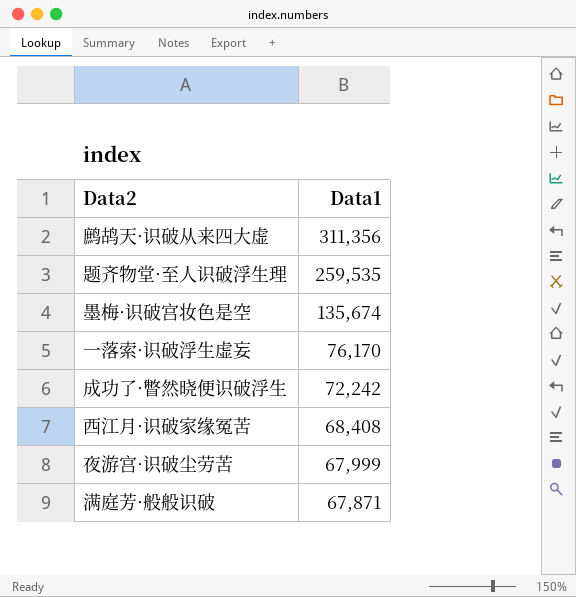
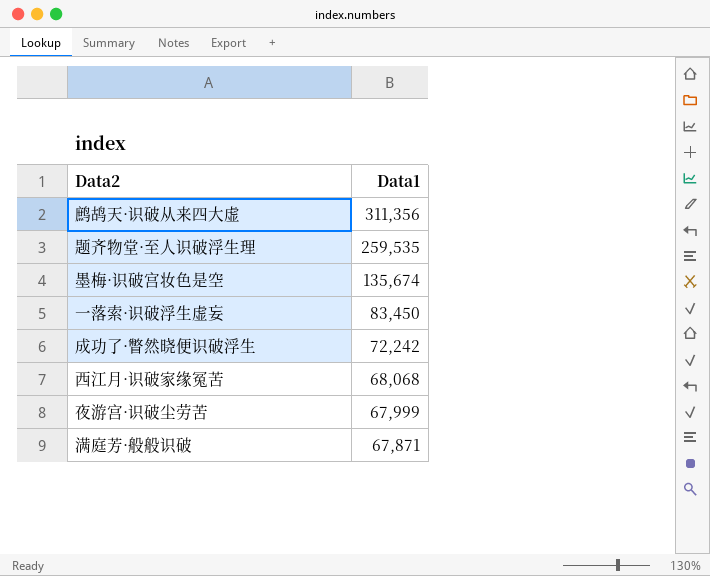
一落索·识破浮生虚妄 | Data1: 76,170 -> 83,450
西江月·识破家缘冤苦 | Data1: 68,408 -> 68,068

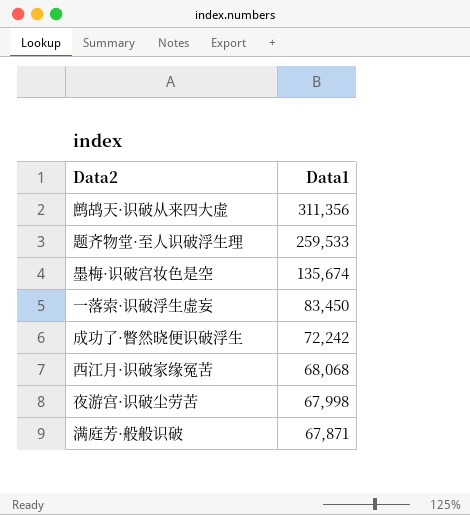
题齐物堂·至人识破浮生理 | Data1: 259,535 -> 259,533
夜游宫·识破尘劳苦 | Data1: 67,999 -> 67,998

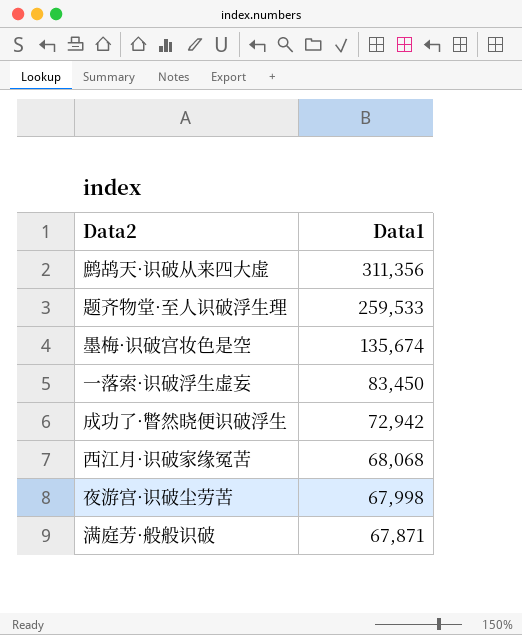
成功了·瞥然晓便识破浮生 | Data1: 72,242 -> 72,942

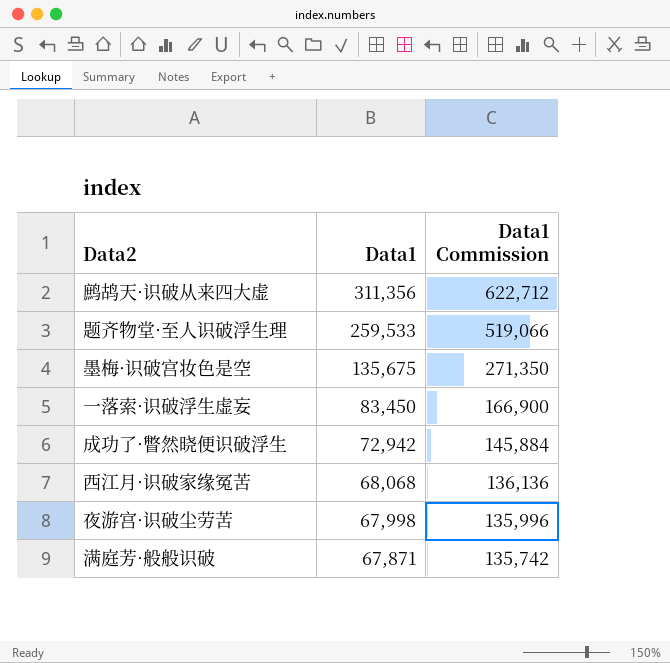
column Data1 Commission | formula: none -> [Data1] * 2
墨梅·识破宫妆色是空 | Data1: 135,674 -> 135,675

